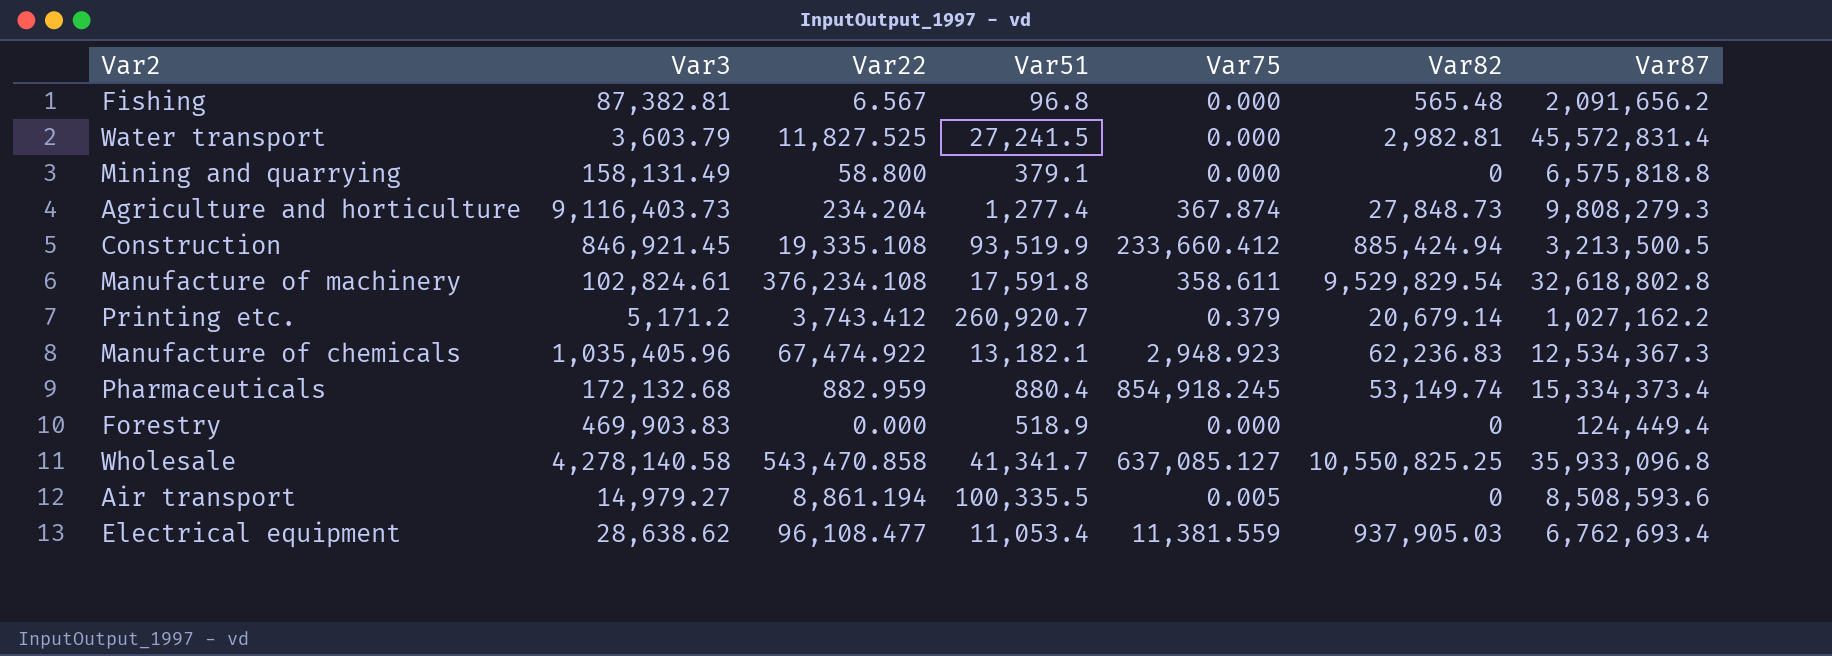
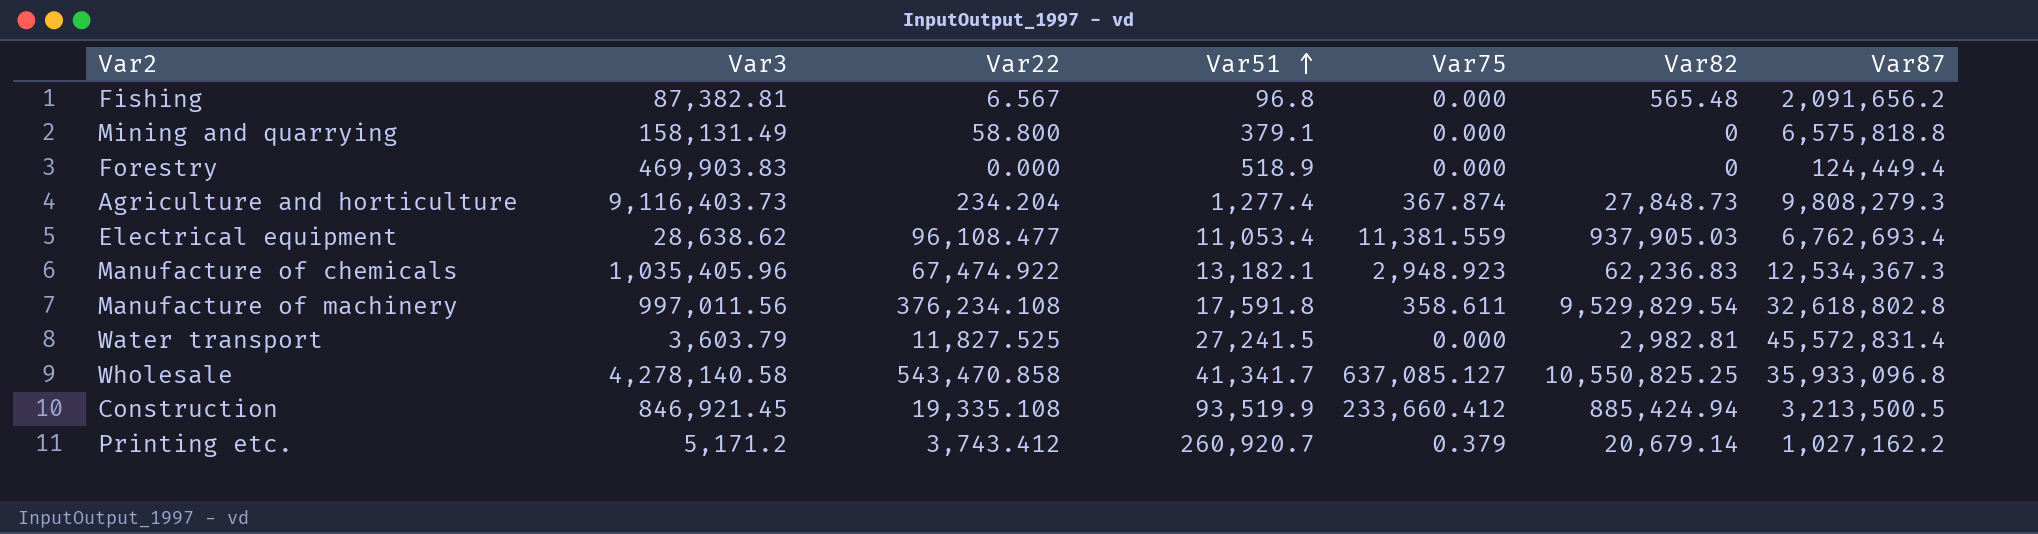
row order: none -> Var51 ascending
row Pharmaceuticals: 172,132.68 | 882.959 | 880.4 | 854,918.245 | 53,149.74 | 15,334,373.4 -> none
row Air transport: 14,979.27 | 8,861.194 | 100,335.5 | 0.005 | 0 | 8,508,593.6 -> none
Manufacture of machinery | Var3: 102,824.61 -> 997,011.56

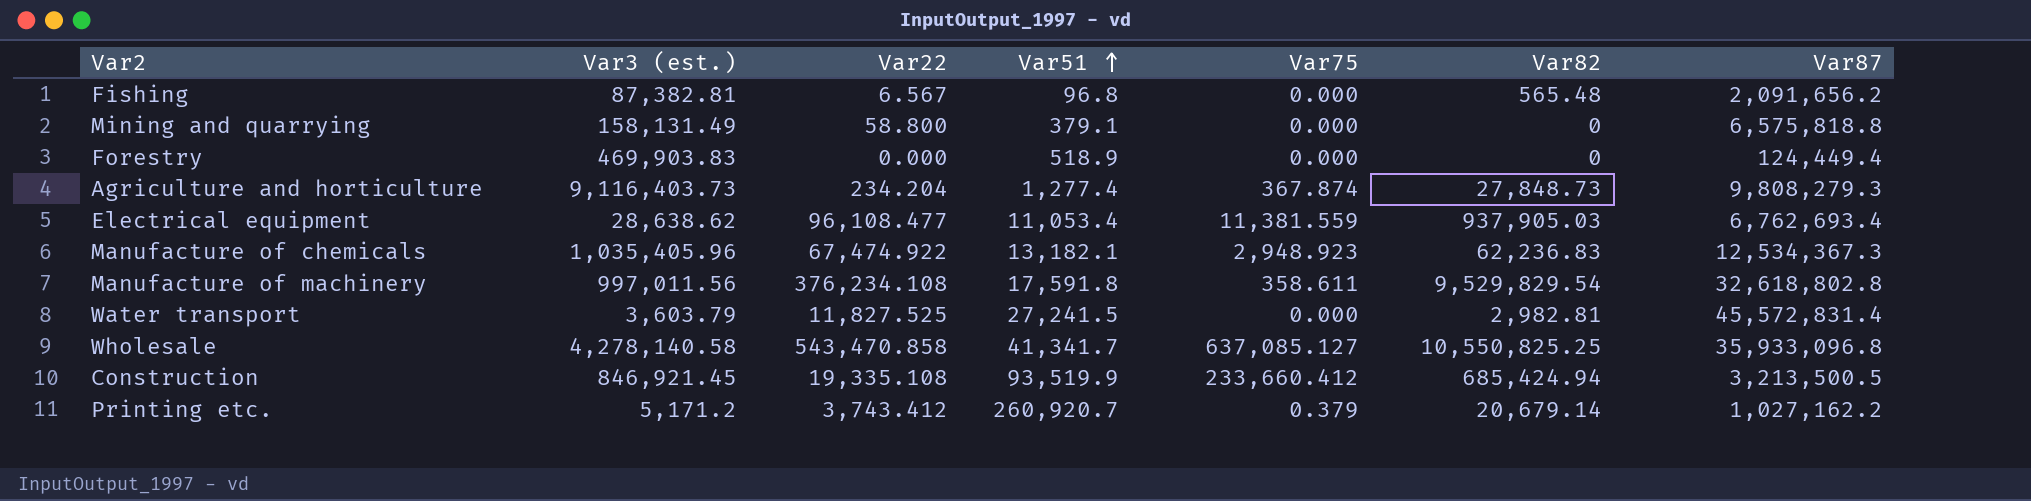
column name: Var3 -> Var3 (est.)
Construction | Var82: 885,424.94 -> 685,424.94

